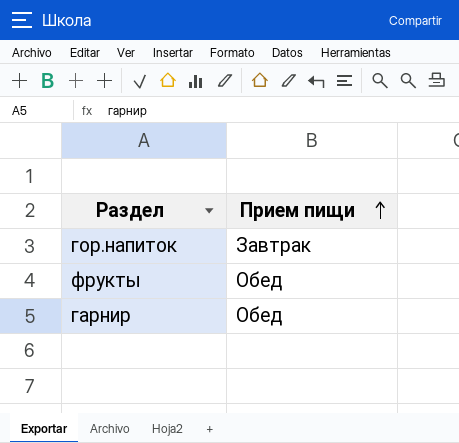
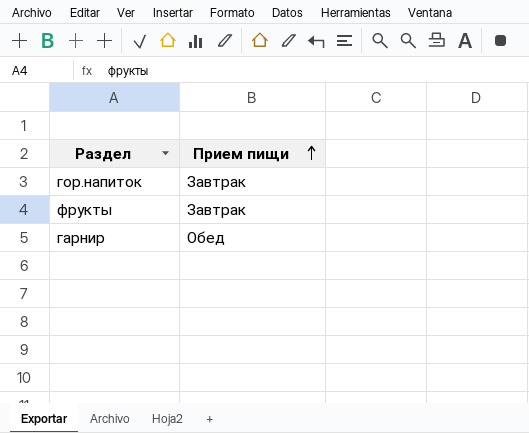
фрукты | Прием пищи: Обед -> Завтрак

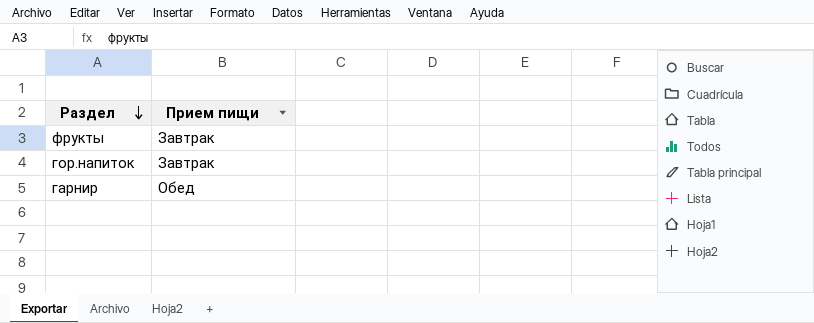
row order: Прием пищи ascending -> Раздел descending

